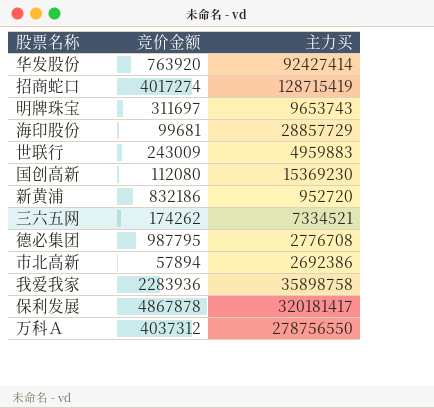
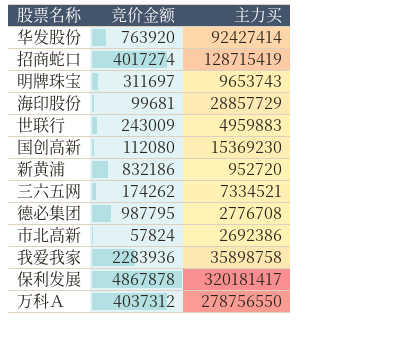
市北高新 | 竞价金额: 57894 -> 57824

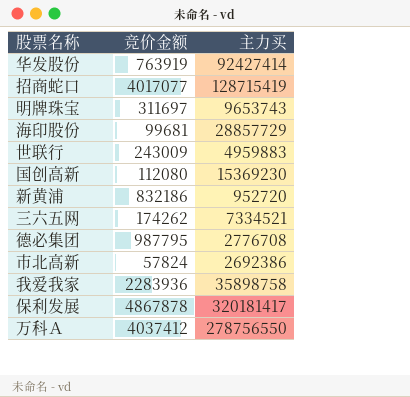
华发股份 | 竞价金额: 763920 -> 763919
招商蛇口 | 竞价金额: 4017274 -> 4017077
万科Ａ | 竞价金额: 4037312 -> 4037412

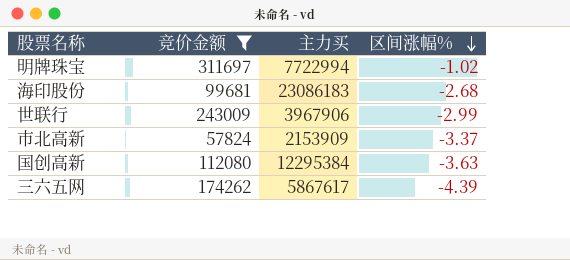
filter: none -> 竞价金额 <= 311697
row order: none -> 区间涨幅% descending
column 区间涨幅% | position: none -> 4
明牌珠宝 | 主力买: 9653743 -> 7722994
海印股份 | 主力买: 28857729 -> 23086183
世联行 | 主力买: 4959883 -> 3967906
市北高新 | 主力买: 2692386 -> 2153909
国创高新 | 主力买: 15369230 -> 12295384
三六五网 | 主力买: 7334521 -> 5867617

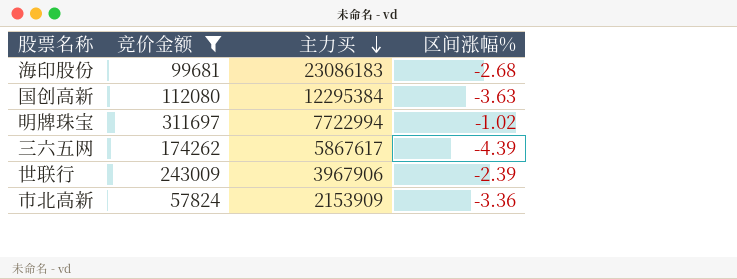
row order: 区间涨幅% descending -> 主力买 descending
世联行 | 区间涨幅%: -2.99 -> -2.39
市北高新 | 区间涨幅%: -3.37 -> -3.36

